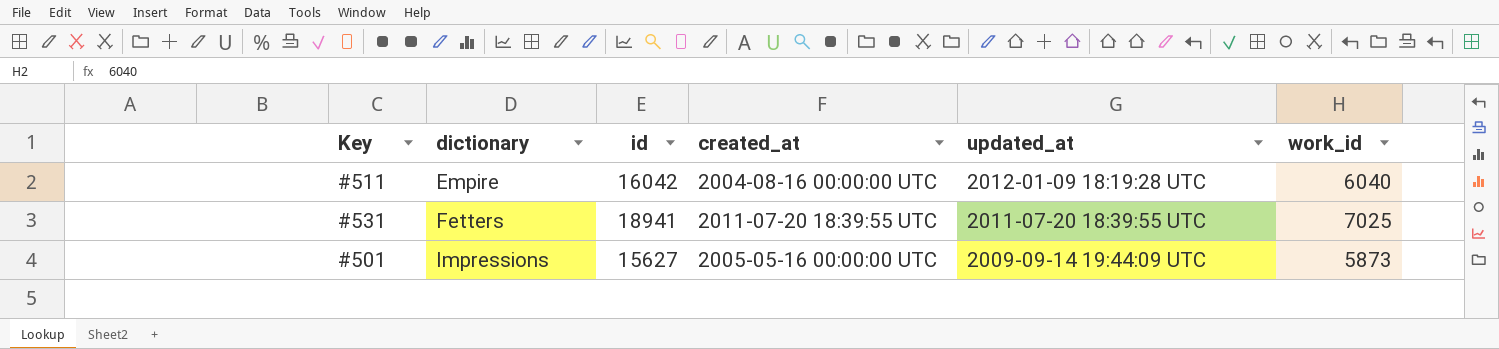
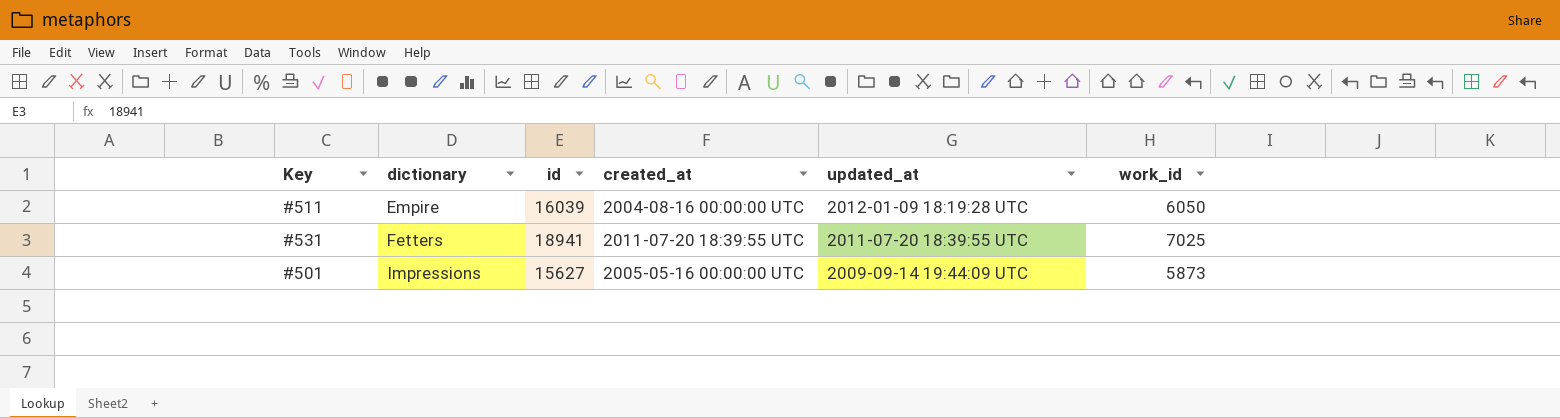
#511 | id: 16042 -> 16039
#511 | work_id: 6040 -> 6050

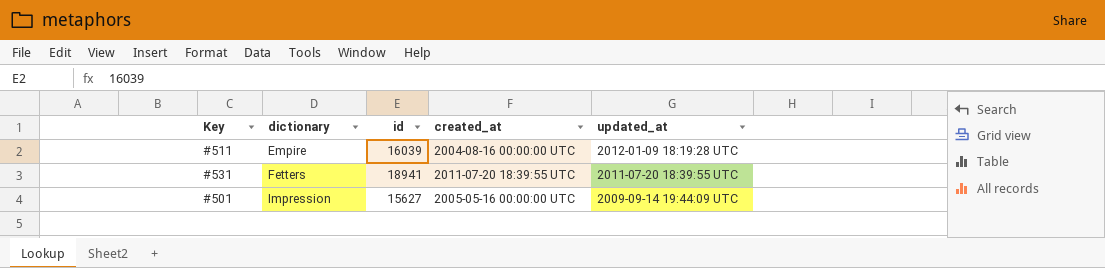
column work_id | position: 6 -> none
#501 | dictionary: Impressions -> Impression

